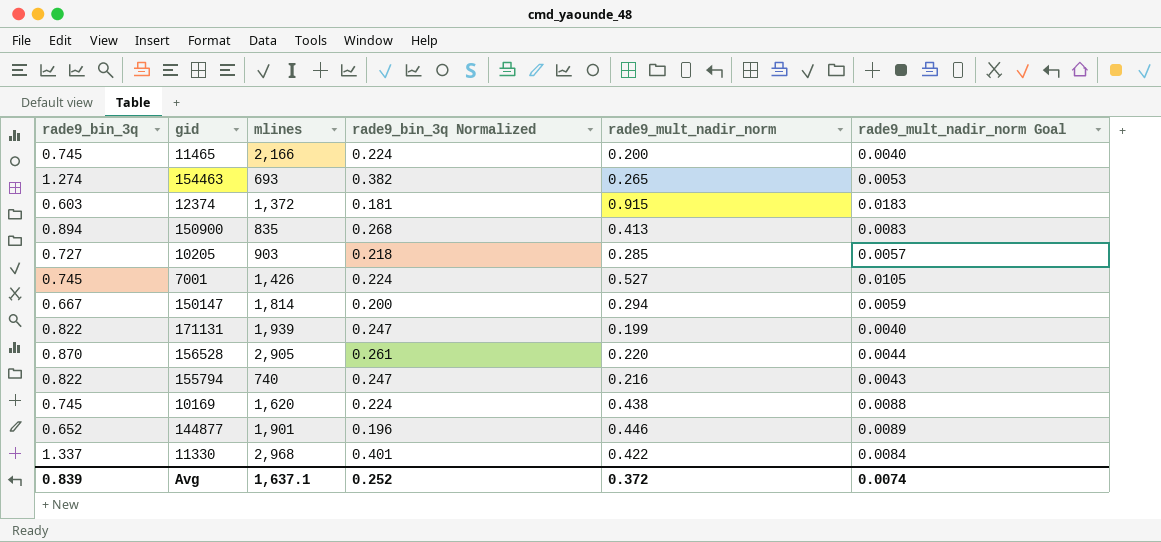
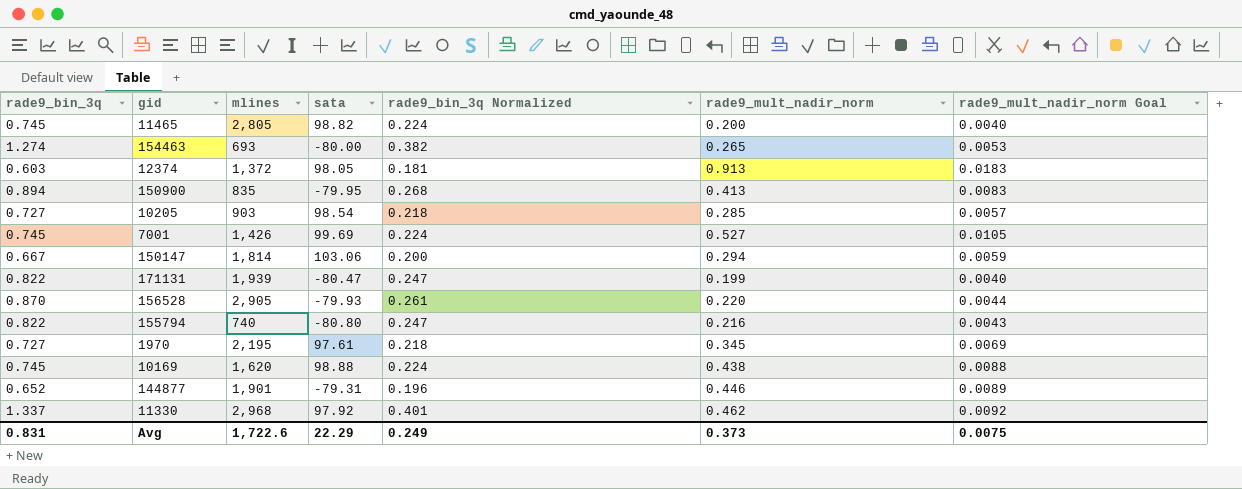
column sata | position: none -> 4
11465 | mlines: 2,166 -> 2,805
12374 | rade9_mult_nadir_norm: 0.915 -> 0.913
row 1970: none -> 0.727 | 2,195 | 97.61 | 0.218 | 0.345 | 0.0069
11330 | rade9_mult_nadir_norm: 0.422 -> 0.462
11330 | rade9_mult_nadir_norm Goal: 0.0084 -> 0.0092
Avg | rade9_bin_3q: 0.839 -> 0.831
Avg | mlines: 1,637.1 -> 1,722.6
Avg | rade9_bin_3q Normalized: 0.252 -> 0.249
Avg | rade9_mult_nadir_norm: 0.372 -> 0.373
Avg | rade9_mult_nadir_norm Goal: 0.0074 -> 0.0075

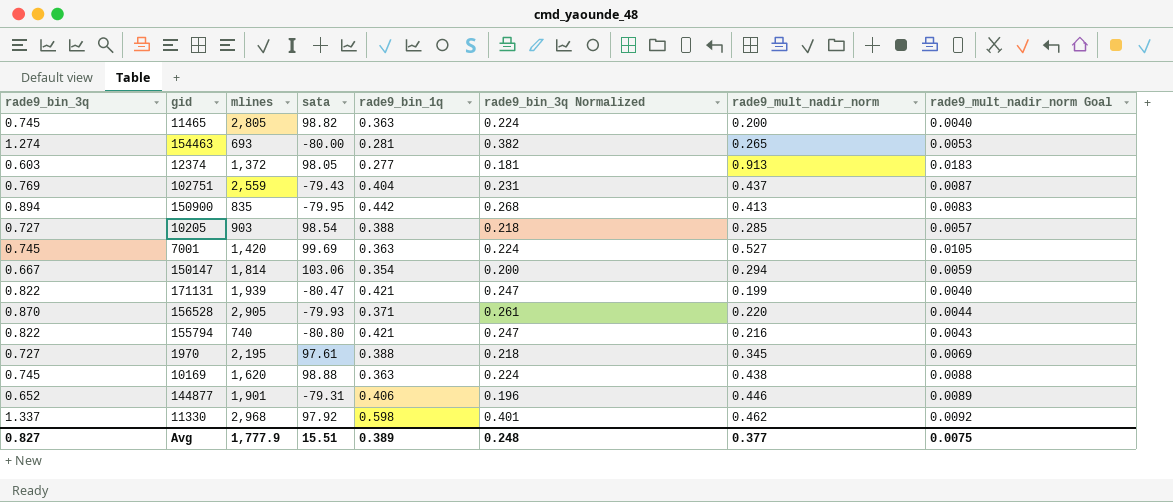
column rade9_bin_1q | position: none -> 5
row 102751: none -> 0.769 | 2,559 | -79.43 | 0.404 | 0.231 | 0.437 | 0.0087
7001 | mlines: 1,426 -> 1,420
Avg | rade9_bin_3q: 0.831 -> 0.827
Avg | mlines: 1,722.6 -> 1,777.9
Avg | sata: 22.29 -> 15.51
Avg | rade9_bin_3q Normalized: 0.249 -> 0.248
Avg | rade9_mult_nadir_norm: 0.373 -> 0.377

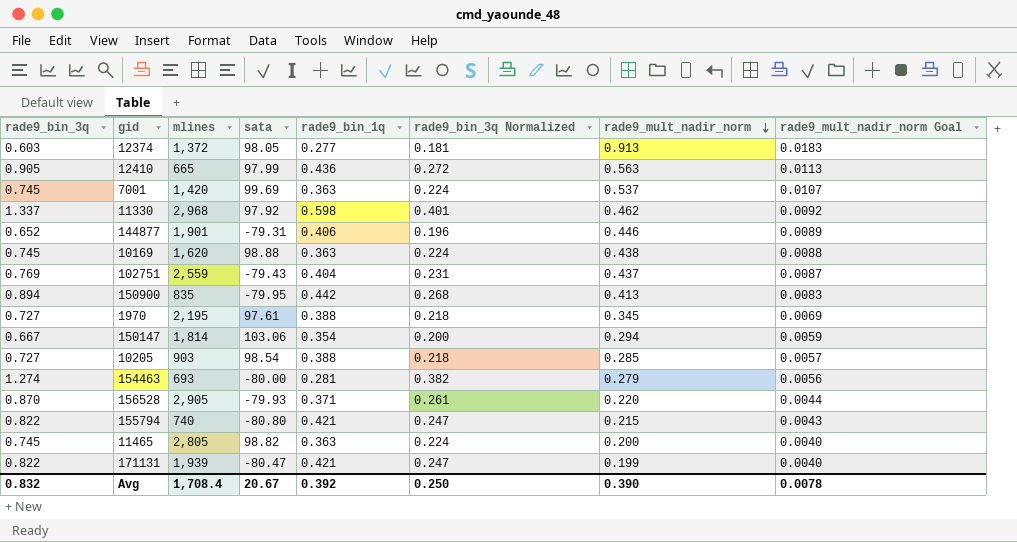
row order: none -> rade9_mult_nadir_norm descending
row 12410: none -> 0.905 | 665 | 97.99 | 0.436 | 0.272 | 0.563 | 0.0113
7001 | rade9_mult_nadir_norm: 0.527 -> 0.537
7001 | rade9_mult_nadir_norm Goal: 0.0105 -> 0.0107
154463 | rade9_mult_nadir_norm: 0.265 -> 0.279
154463 | rade9_mult_nadir_norm Goal: 0.0053 -> 0.0056
155794 | rade9_mult_nadir_norm: 0.216 -> 0.215
Avg | rade9_bin_3q: 0.827 -> 0.832
Avg | mlines: 1,777.9 -> 1,708.4
Avg | sata: 15.51 -> 20.67
Avg | rade9_bin_1q: 0.389 -> 0.392
Avg | rade9_bin_3q Normalized: 0.248 -> 0.250
Avg | rade9_mult_nadir_norm: 0.377 -> 0.390
Avg | rade9_mult_nadir_norm Goal: 0.0075 -> 0.0078

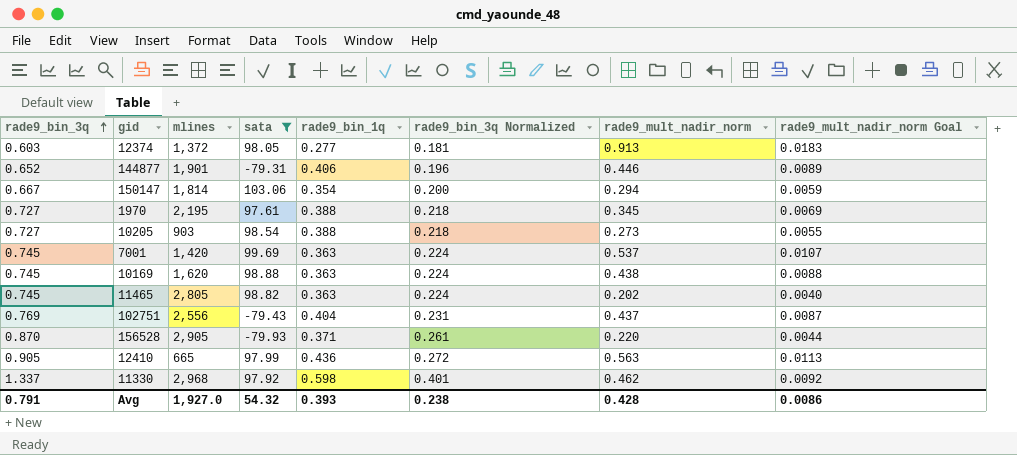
filter: none -> sata >= -79.93
row order: rade9_mult_nadir_norm descending -> rade9_bin_3q ascending
10205 | rade9_mult_nadir_norm: 0.285 -> 0.273
10205 | rade9_mult_nadir_norm Goal: 0.0057 -> 0.0055
11465 | rade9_mult_nadir_norm: 0.200 -> 0.202
102751 | mlines: 2,559 -> 2,556
Avg | rade9_bin_3q: 0.832 -> 0.791
Avg | mlines: 1,708.4 -> 1,927.0
Avg | sata: 20.67 -> 54.32
Avg | rade9_bin_1q: 0.392 -> 0.393
Avg | rade9_bin_3q Normalized: 0.250 -> 0.238
Avg | rade9_mult_nadir_norm: 0.390 -> 0.428
Avg | rade9_mult_nadir_norm Goal: 0.0078 -> 0.0086

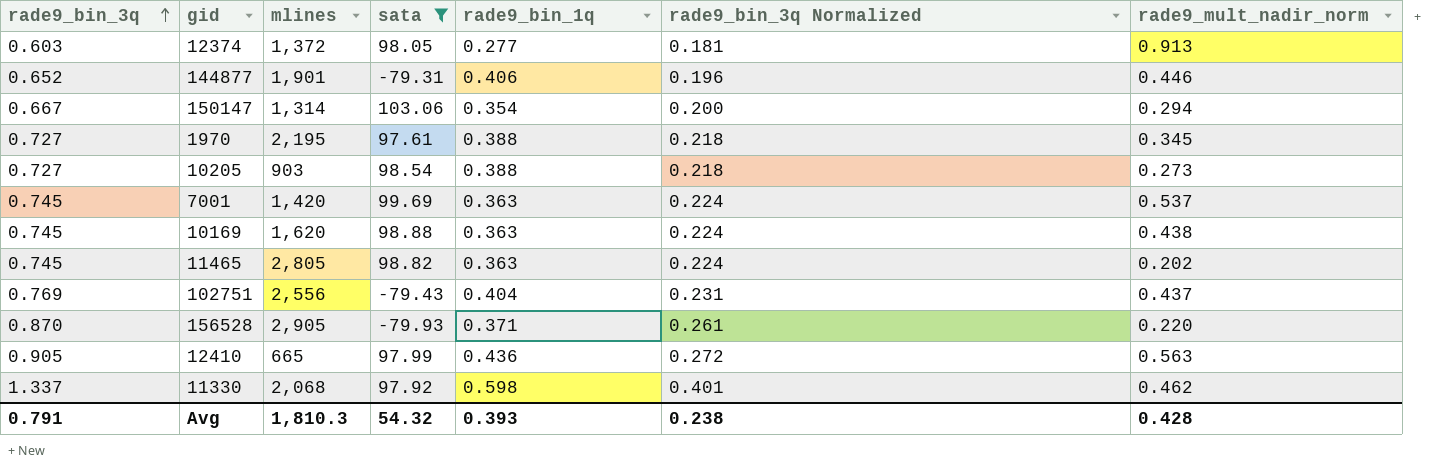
column rade9_mult_nadir_norm Goal | formula: [rade9_mult_nadir_norm] * 0.02 -> none
150147 | mlines: 1,814 -> 1,314
11330 | mlines: 2,968 -> 2,068
Avg | mlines: 1,927.0 -> 1,810.3

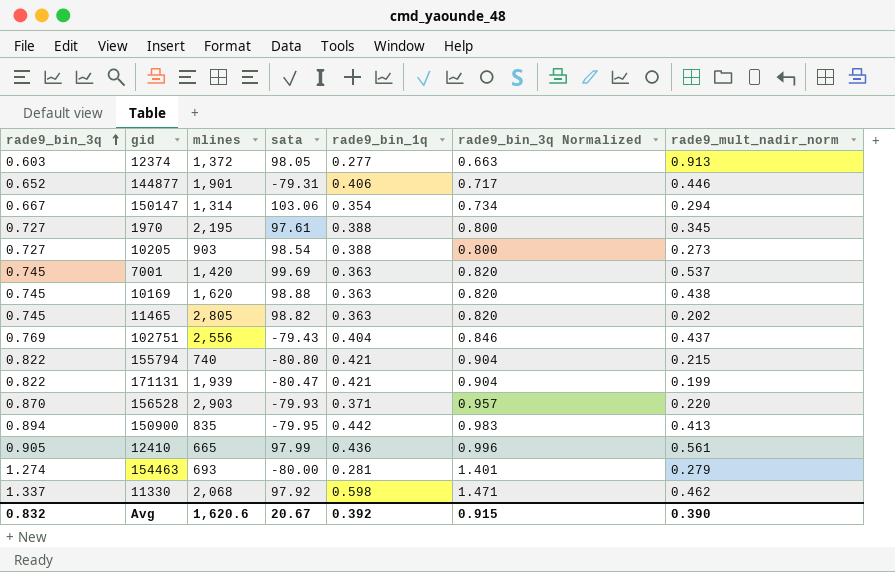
filter: sata >= -79.93 -> none
column rade9_bin_3q Normalized | formula: [rade9_bin_3q] * 0.3 -> [rade9_bin_3q] * 1.1
156528 | mlines: 2,905 -> 2,903
12410 | rade9_mult_nadir_norm: 0.563 -> 0.561
Avg | rade9_bin_3q: 0.791 -> 0.832
Avg | mlines: 1,810.3 -> 1,620.6
Avg | sata: 54.32 -> 20.67
Avg | rade9_bin_1q: 0.393 -> 0.392
Avg | rade9_bin_3q Normalized: 0.238 -> 0.915
Avg | rade9_mult_nadir_norm: 0.428 -> 0.390

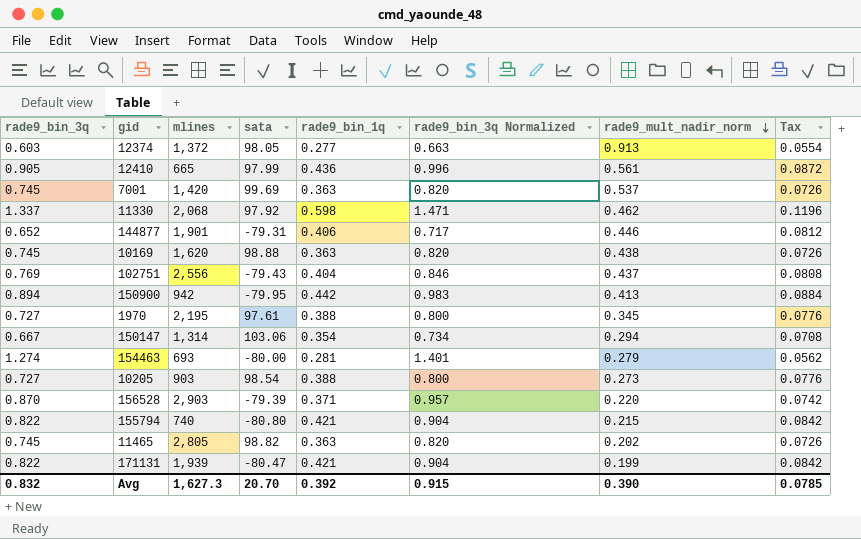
row order: rade9_bin_3q ascending -> rade9_mult_nadir_norm descending
column Tax | formula: none -> [rade9_bin_1q] * 0.2
150900 | mlines: 835 -> 942
156528 | sata: -79.93 -> -79.39
Avg | mlines: 1,620.6 -> 1,627.3
Avg | sata: 20.67 -> 20.70

